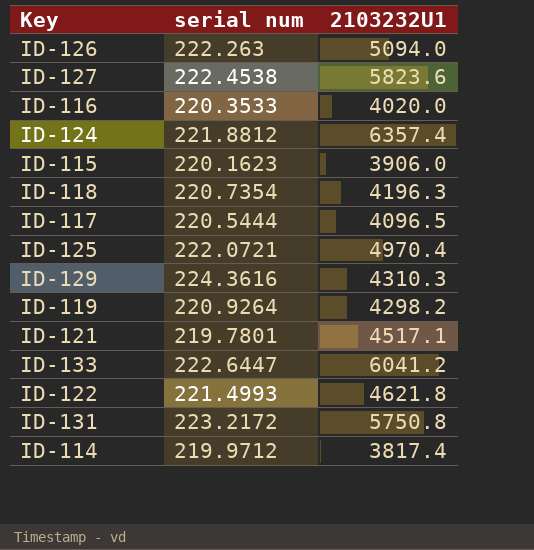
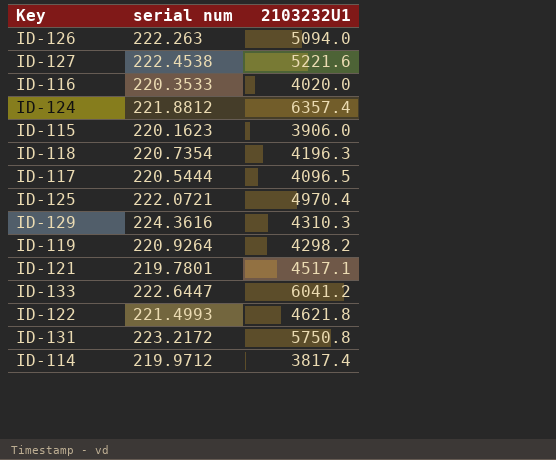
ID-127 | 2103232U1: 5823.6 -> 5221.6

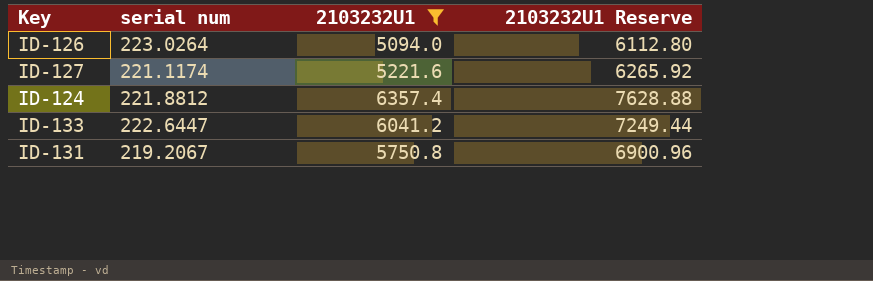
filter: none -> 2103232U1 >= 5094.0
column 2103232U1 Reserve | formula: none -> [2103232U1] * 1.2
ID-126 | serial num: 222.263 -> 223.0264
ID-127 | serial num: 222.4538 -> 221.1174
ID-131 | serial num: 223.2172 -> 219.2067

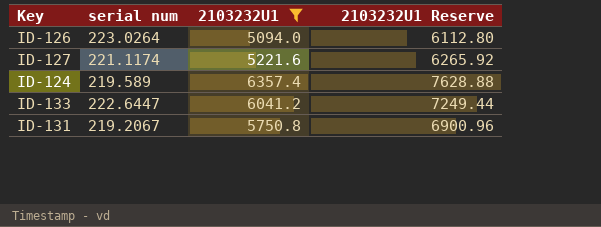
ID-124 | serial num: 221.8812 -> 219.589

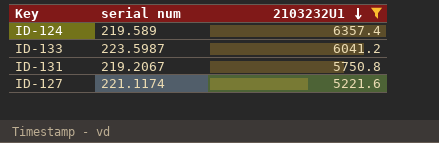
row order: none -> 2103232U1 descending
column 2103232U1 Reserve | formula: [2103232U1] * 1.2 -> none
row ID-126: 223.0264 | 5094.0 | 6112.80 -> none
ID-133 | serial num: 222.6447 -> 223.5987

